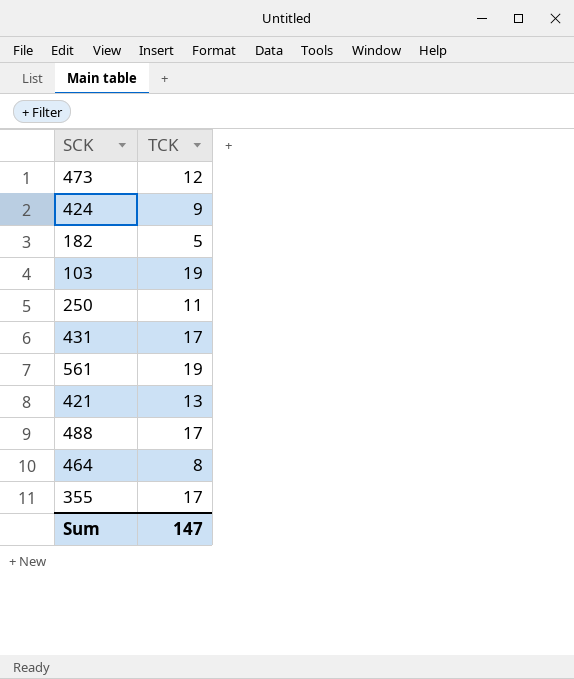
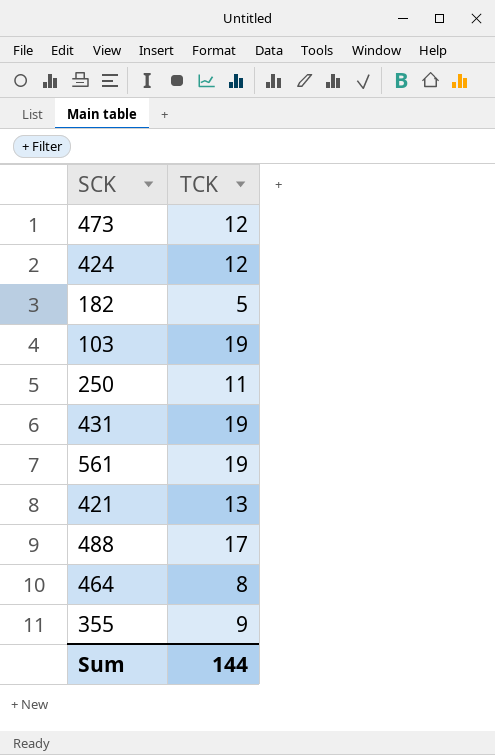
424 | TCK: 9 -> 12
431 | TCK: 17 -> 19
355 | TCK: 17 -> 9
Sum | TCK: 147 -> 144

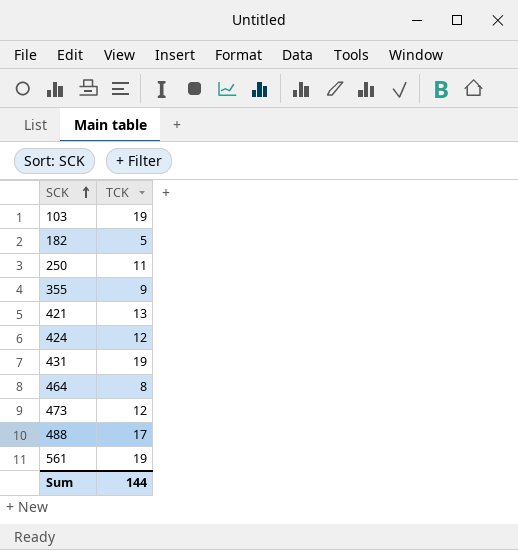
row order: none -> SCK ascending

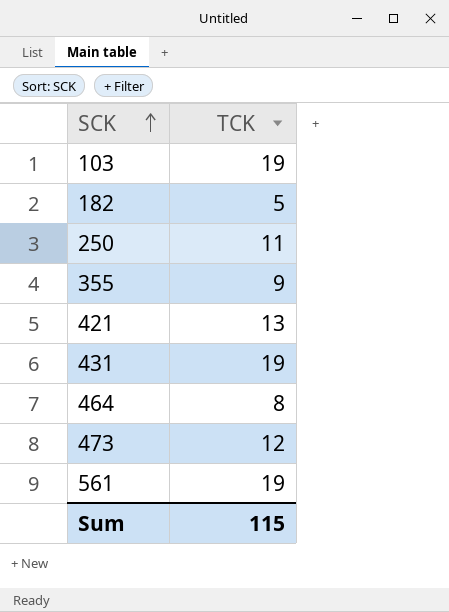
row 424: 12 -> none
row 488: 17 -> none
Sum | TCK: 144 -> 115

